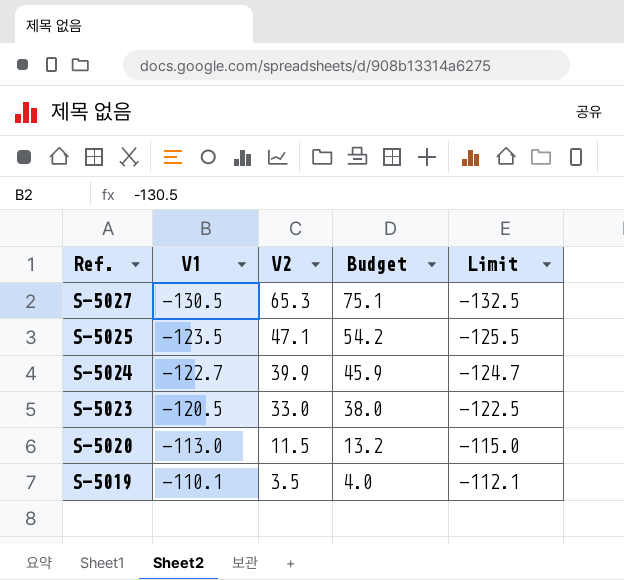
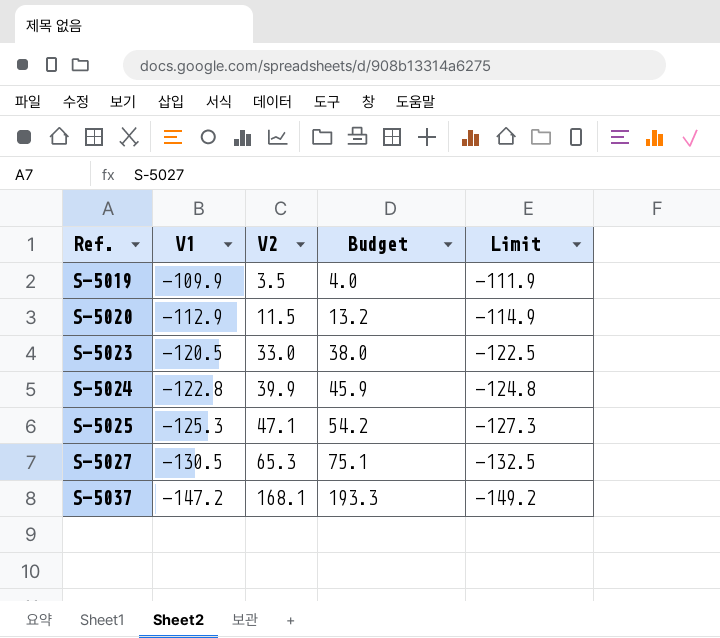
row order: Ref. descending -> Ref. ascending
S-5019 | V1: -110.1 -> -109.9
S-5019 | Limit: -112.1 -> -111.9
S-5020 | V1: -113.0 -> -112.9
S-5020 | Limit: -115.0 -> -114.9
S-5024 | V1: -122.7 -> -122.8
S-5024 | Limit: -124.7 -> -124.8
S-5025 | V1: -123.5 -> -125.3
S-5025 | Limit: -125.5 -> -127.3
row S-5037: none -> -147.2 | 168.1 | 193.3 | -149.2

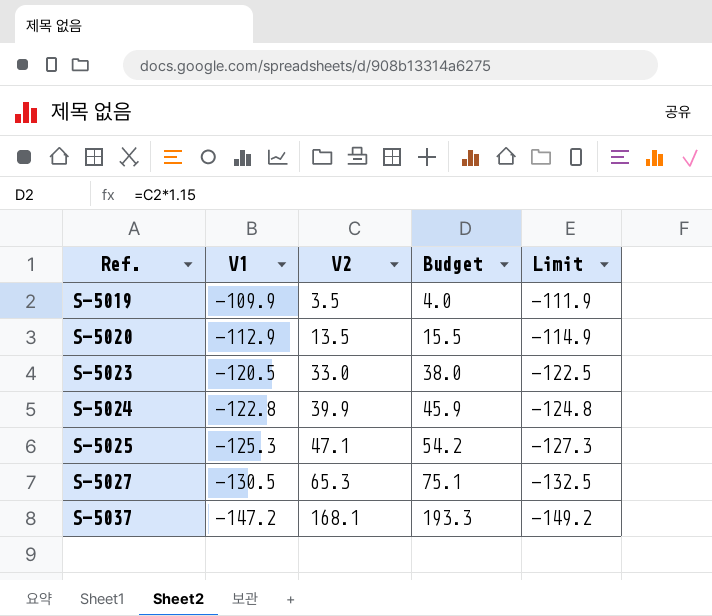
S-5020 | V2: 11.5 -> 13.5
S-5020 | Budget: 13.2 -> 15.5

